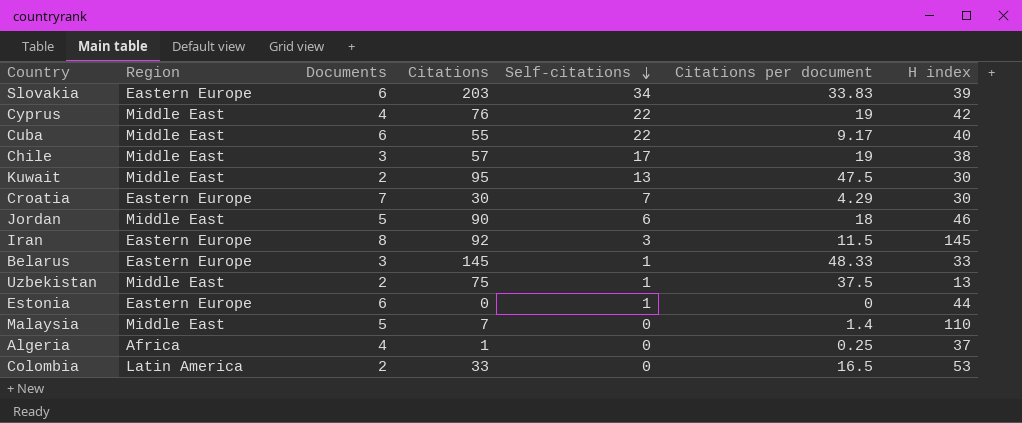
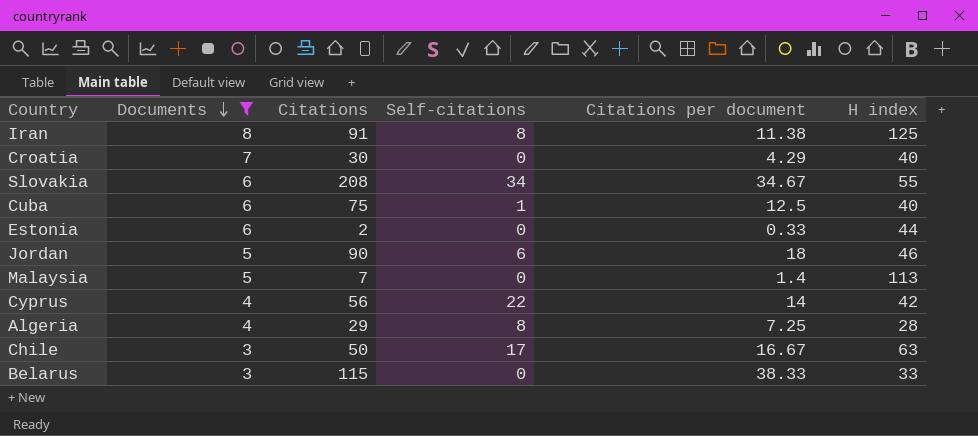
filter: none -> Documents != 2
row order: Self-citations descending -> Documents descending
column Region | position: 2 -> none
Iran | Citations: 92 -> 91
Iran | Self-citations: 3 -> 8
Iran | Citations per document: 11.5 -> 11.38
Iran | H index: 145 -> 125
Croatia | Self-citations: 7 -> 0
Croatia | H index: 30 -> 40
Slovakia | Citations: 203 -> 208
Slovakia | Citations per document: 33.83 -> 34.67
Slovakia | H index: 39 -> 55
Cuba | Citations: 55 -> 75
Cuba | Self-citations: 22 -> 1
Cuba | Citations per document: 9.17 -> 12.5
Estonia | Citations: 0 -> 2
Estonia | Self-citations: 1 -> 0
Estonia | Citations per document: 0 -> 0.33
Malaysia | H index: 110 -> 113
Cyprus | Citations: 76 -> 56
Cyprus | Citations per document: 19 -> 14
Algeria | Citations: 1 -> 29
Algeria | Self-citations: 0 -> 8
Algeria | Citations per document: 0.25 -> 7.25
Algeria | H index: 37 -> 28
Chile | Citations: 57 -> 50
Chile | Citations per document: 19 -> 16.67
Chile | H index: 38 -> 63
Belarus | Citations: 145 -> 115
Belarus | Self-citations: 1 -> 0
Belarus | Citations per document: 48.33 -> 38.33

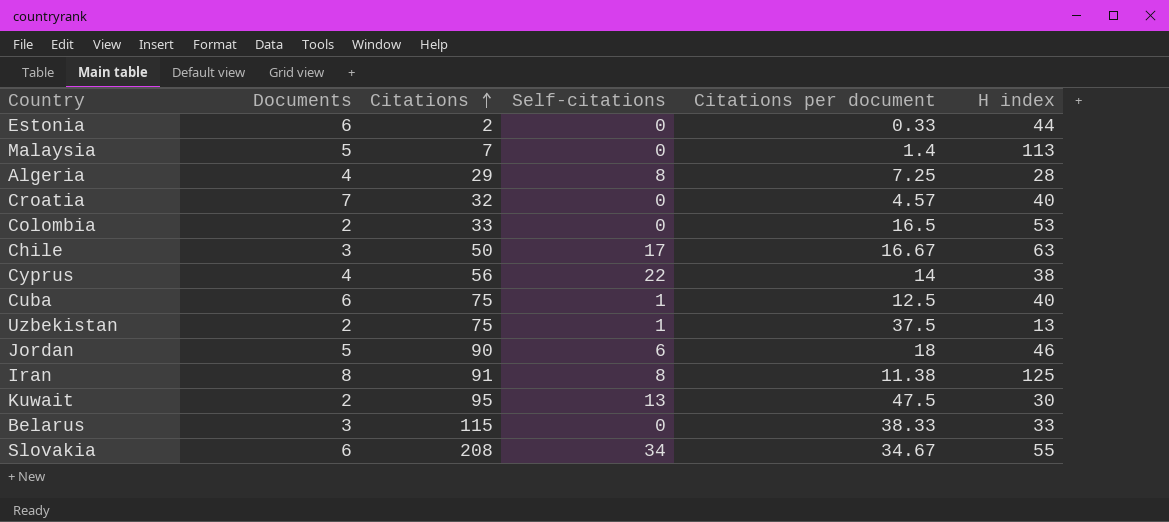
filter: Documents != 2 -> none
row order: Documents descending -> Citations ascending
Croatia | Citations: 30 -> 32
Croatia | Citations per document: 4.29 -> 4.57
Cyprus | H index: 42 -> 38

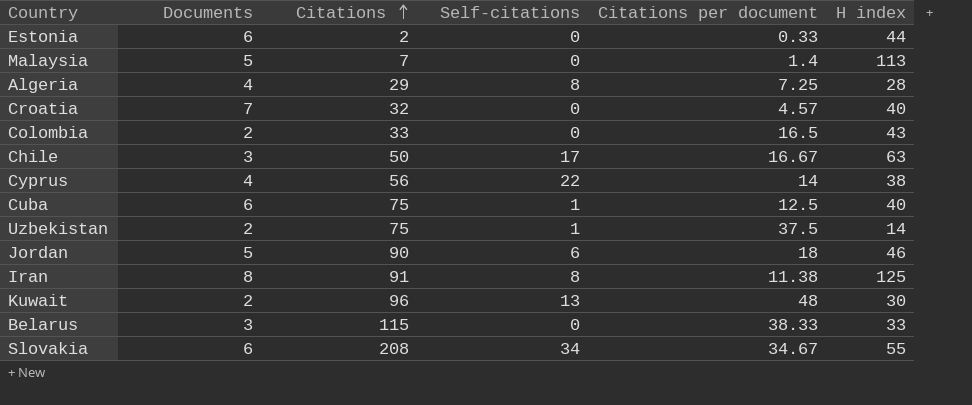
Colombia | H index: 53 -> 43
Uzbekistan | H index: 13 -> 14
Kuwait | Citations: 95 -> 96
Kuwait | Citations per document: 47.5 -> 48

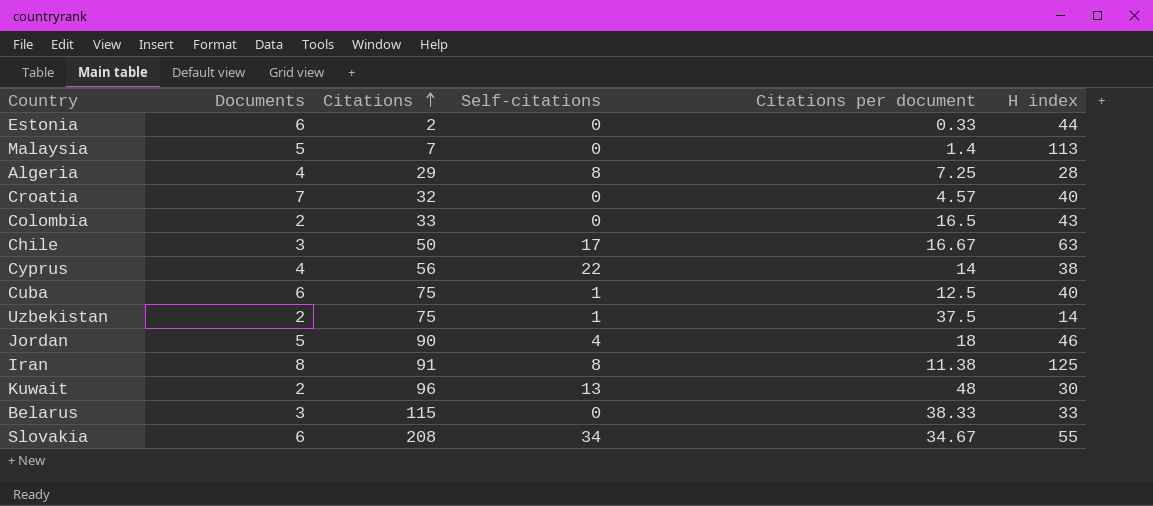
Jordan | Self-citations: 6 -> 4

